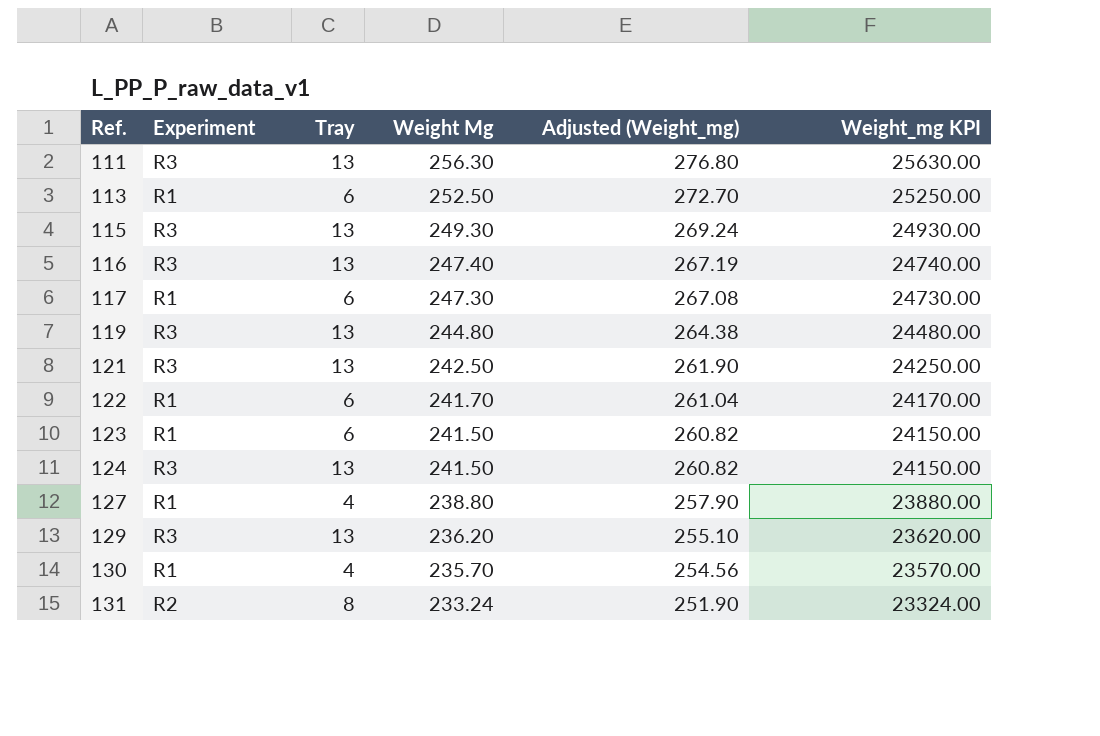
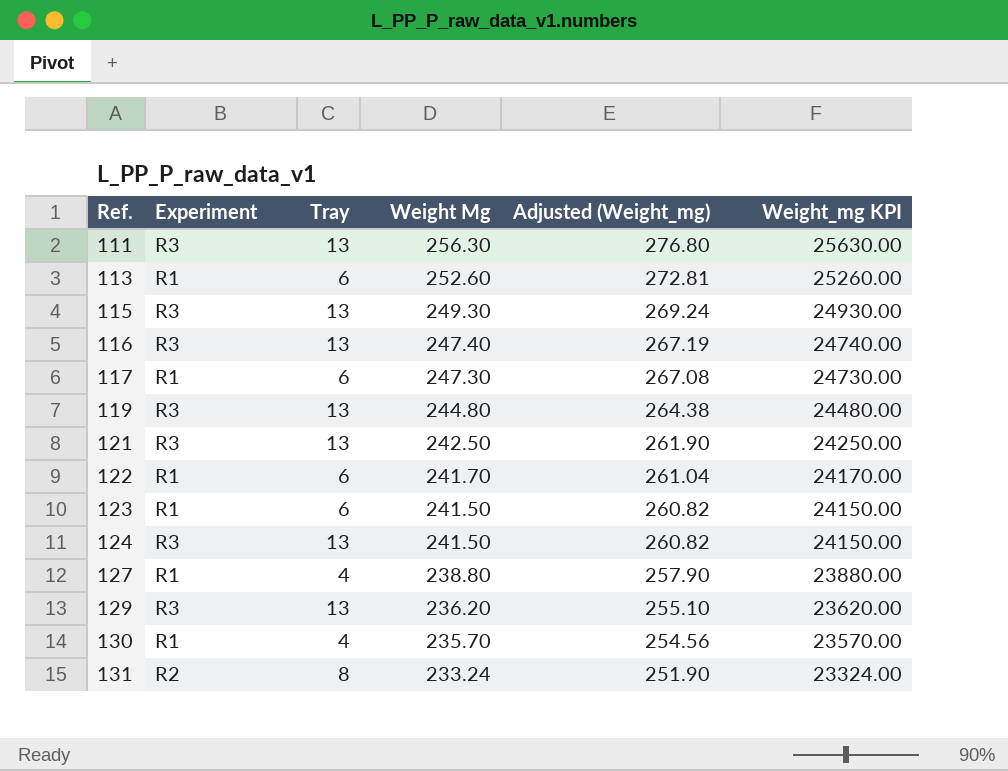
113 | Weight Mg: 252.50 -> 252.60
113 | Adjusted (Weight_mg): 272.70 -> 272.81
113 | Weight_mg KPI: 25250.00 -> 25260.00

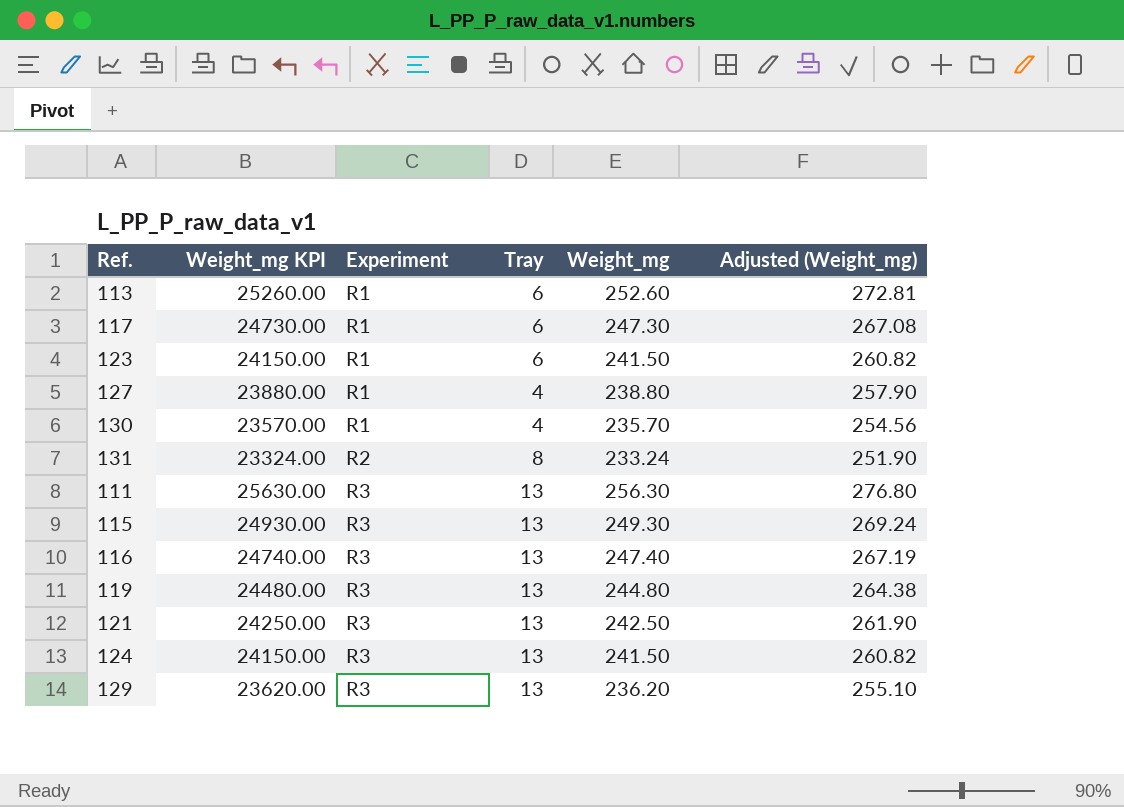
row order: Ref. ascending -> Experiment ascending
column Weight_mg KPI | position: 6 -> 2
column name: Weight Mg -> Weight_mg
row 122: R1 | 6 | 241.70 | 261.04 | 24170.00 -> none

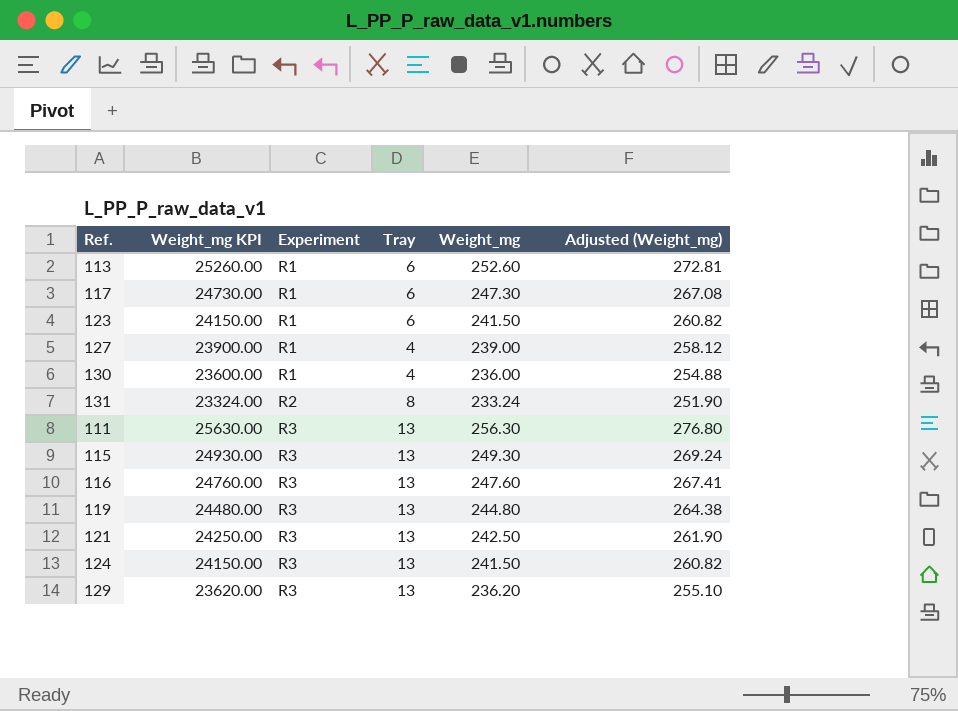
127 | Weight_mg KPI: 23880.00 -> 23900.00
127 | Weight_mg: 238.80 -> 239.00
127 | Adjusted (Weight_mg): 257.90 -> 258.12
130 | Weight_mg KPI: 23570.00 -> 23600.00
130 | Weight_mg: 235.70 -> 236.00
130 | Adjusted (Weight_mg): 254.56 -> 254.88
116 | Weight_mg KPI: 24740.00 -> 24760.00
116 | Weight_mg: 247.40 -> 247.60
116 | Adjusted (Weight_mg): 267.19 -> 267.41

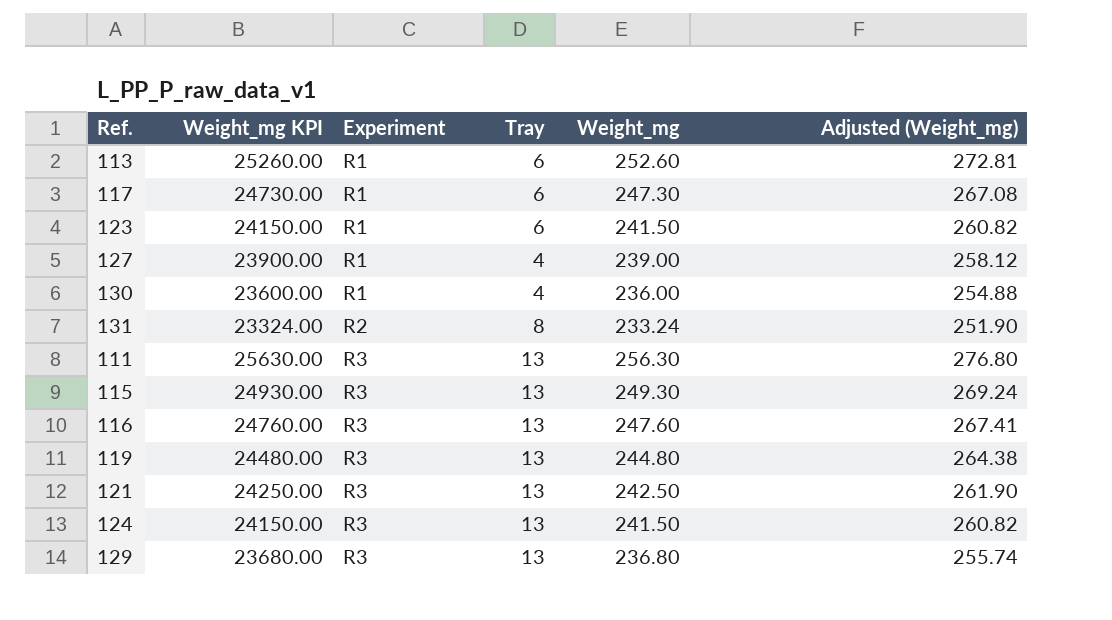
129 | Weight_mg KPI: 23620.00 -> 23680.00
129 | Weight_mg: 236.20 -> 236.80
129 | Adjusted (Weight_mg): 255.10 -> 255.74

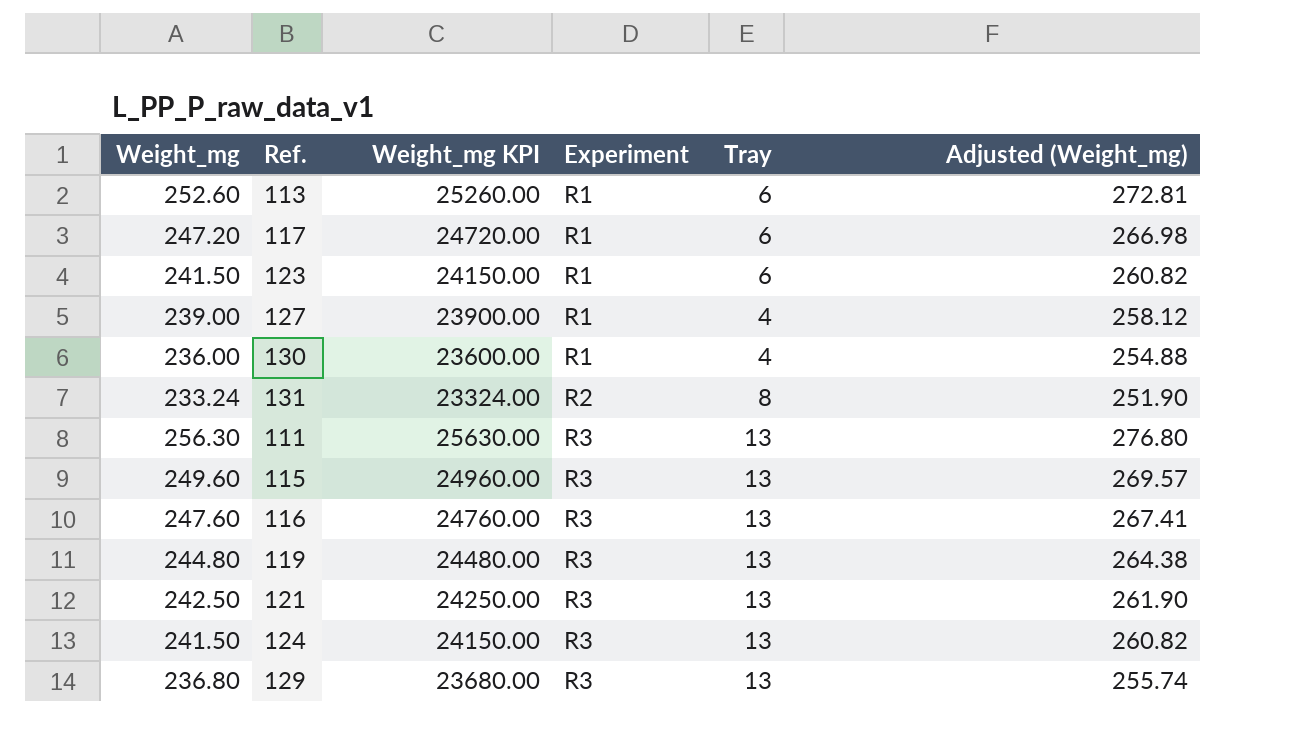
column Weight_mg | position: 5 -> 1
117 | Weight_mg: 247.30 -> 247.20
117 | Weight_mg KPI: 24730.00 -> 24720.00
117 | Adjusted (Weight_mg): 267.08 -> 266.98
115 | Weight_mg: 249.30 -> 249.60
115 | Weight_mg KPI: 24930.00 -> 24960.00
115 | Adjusted (Weight_mg): 269.24 -> 269.57

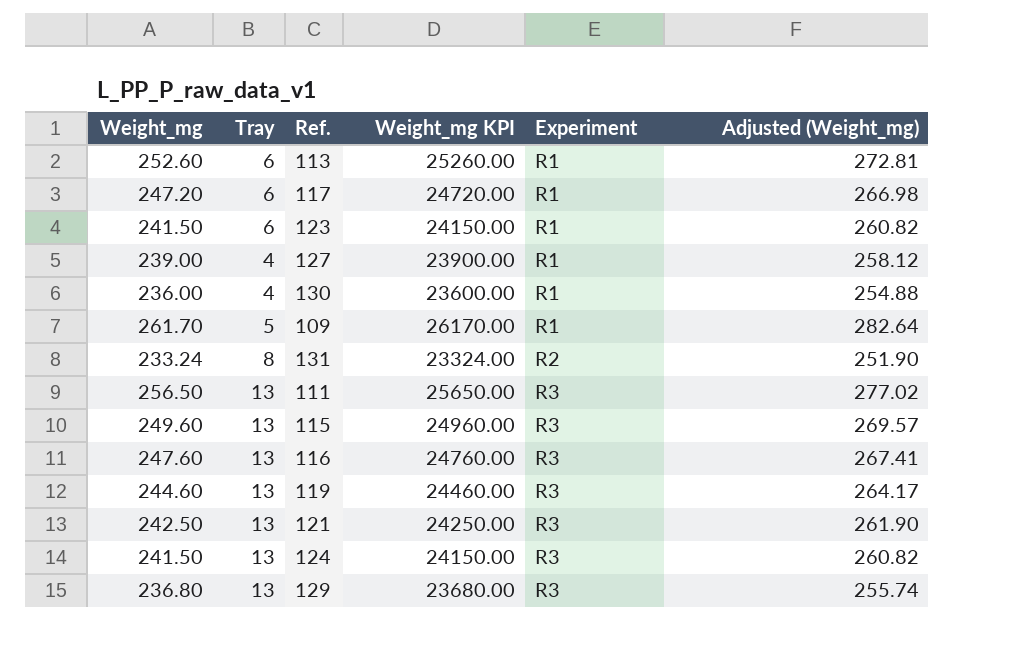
column Tray | position: 5 -> 2
row 109: none -> 261.70 | 5 | 26170.00 | R1 | 282.64
111 | Weight_mg: 256.30 -> 256.50
111 | Weight_mg KPI: 25630.00 -> 25650.00
111 | Adjusted (Weight_mg): 276.80 -> 277.02
119 | Weight_mg: 244.80 -> 244.60
119 | Weight_mg KPI: 24480.00 -> 24460.00
119 | Adjusted (Weight_mg): 264.38 -> 264.17

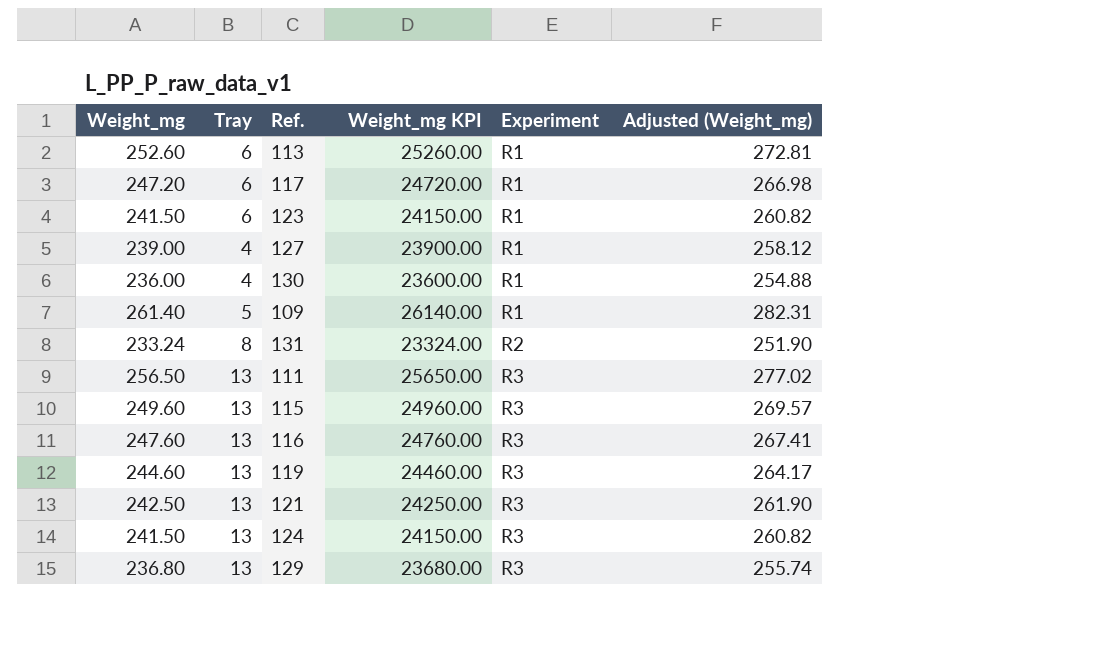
109 | Weight_mg: 261.70 -> 261.40
109 | Weight_mg KPI: 26170.00 -> 26140.00
109 | Adjusted (Weight_mg): 282.64 -> 282.31

